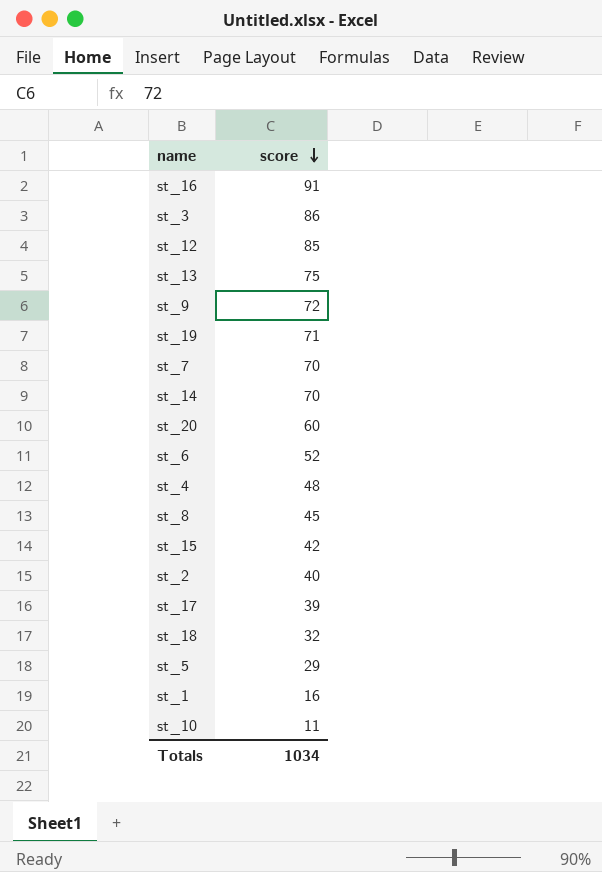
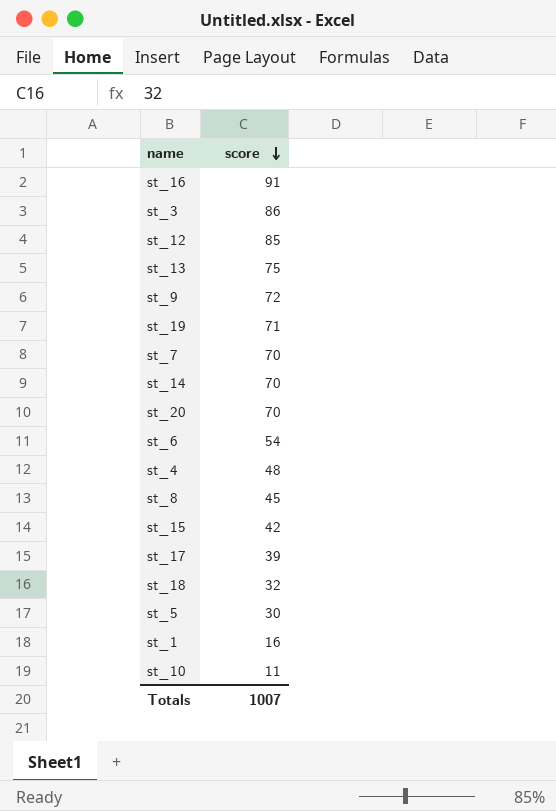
row st_2: 40 -> none
st_20 | score: 60 -> 70
st_6 | score: 52 -> 54
st_5 | score: 29 -> 30
Totals | score: 1034 -> 1007

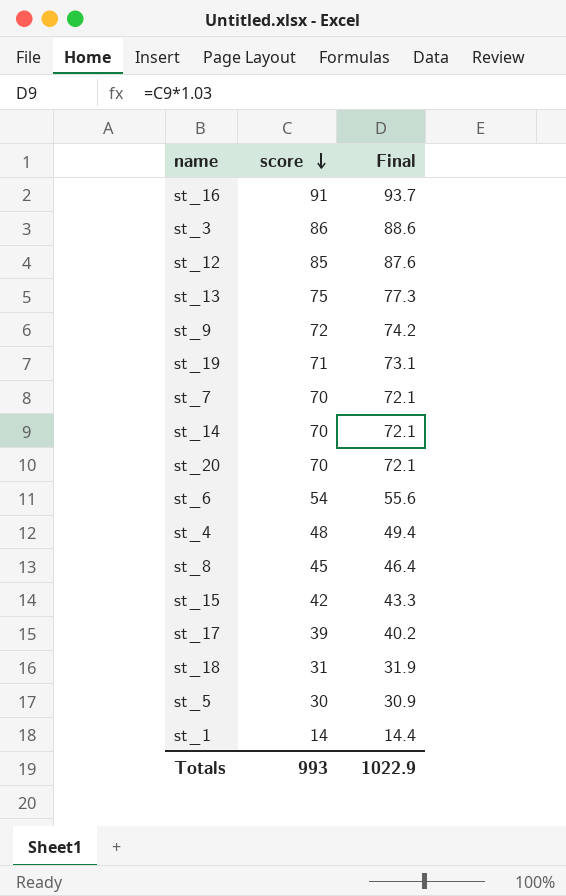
column Final | formula: none -> [score] * 1.03
row st_10: 11 -> none
st_18 | score: 32 -> 31
st_1 | score: 16 -> 14
Totals | score: 1007 -> 993

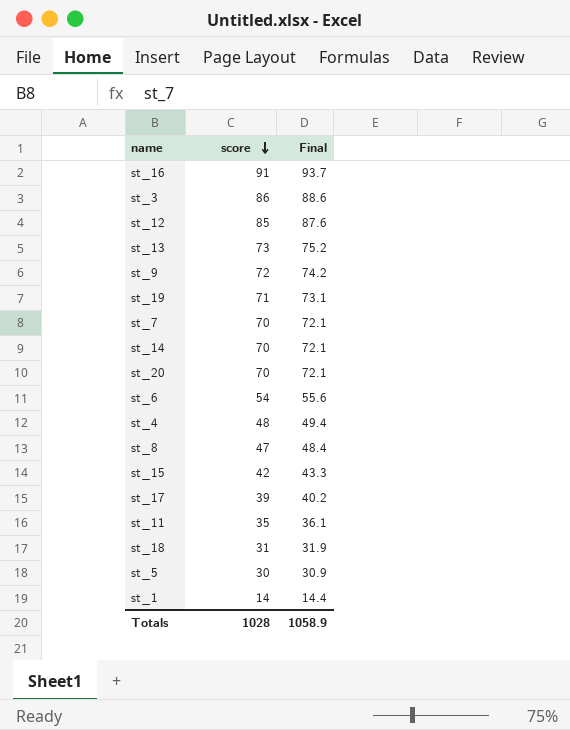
st_13 | score: 75 -> 73
st_13 | Final: 77.3 -> 75.2
st_8 | score: 45 -> 47
st_8 | Final: 46.4 -> 48.4
row st_11: none -> 35 | 36.1
Totals | score: 993 -> 1028
Totals | Final: 1022.9 -> 1058.9

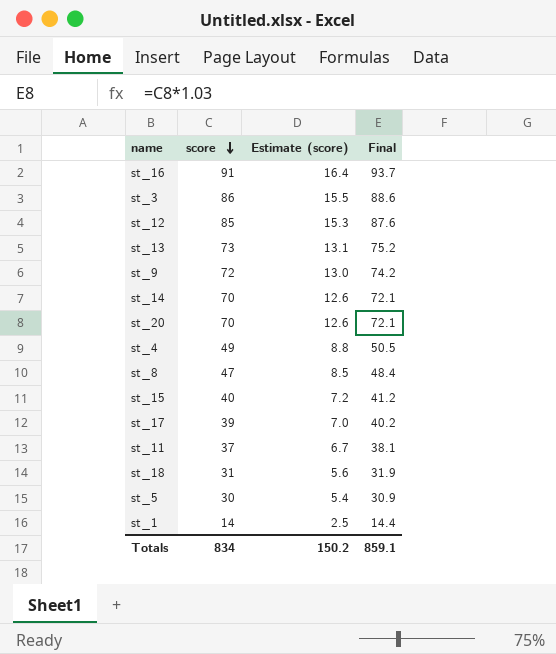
column Estimate (score) | formula: none -> [score] * 0.18
row st_19: 71 | 73.1 -> none
row st_7: 70 | 72.1 -> none
row st_6: 54 | 55.6 -> none
st_4 | score: 48 -> 49
st_4 | Final: 49.4 -> 50.5
st_15 | score: 42 -> 40
st_15 | Final: 43.3 -> 41.2
st_11 | score: 35 -> 37
st_11 | Final: 36.1 -> 38.1
Totals | score: 1028 -> 834
Totals | Final: 1058.9 -> 859.1

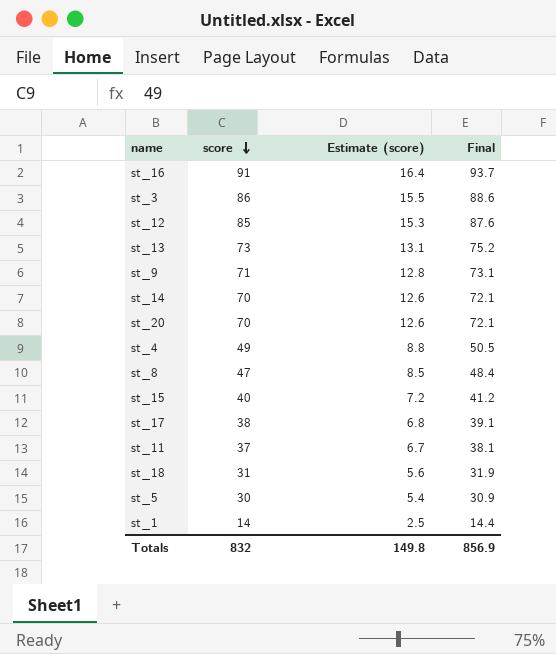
st_9 | score: 72 -> 71
st_9 | Estimate (score): 13.0 -> 12.8
st_9 | Final: 74.2 -> 73.1
st_17 | score: 39 -> 38
st_17 | Estimate (score): 7.0 -> 6.8
st_17 | Final: 40.2 -> 39.1
Totals | score: 834 -> 832
Totals | Estimate (score): 150.2 -> 149.8
Totals | Final: 859.1 -> 856.9

